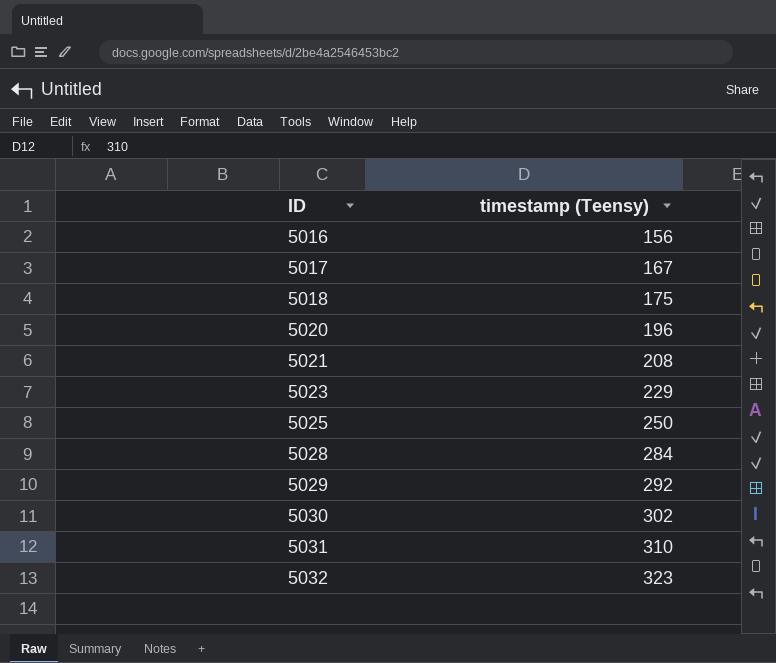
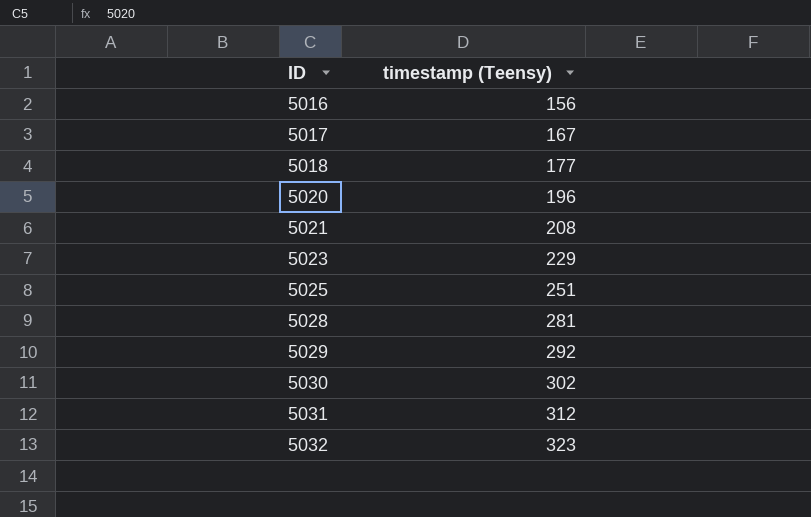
5018 | timestamp (Teensy): 175 -> 177
5025 | timestamp (Teensy): 250 -> 251
5028 | timestamp (Teensy): 284 -> 281
5031 | timestamp (Teensy): 310 -> 312

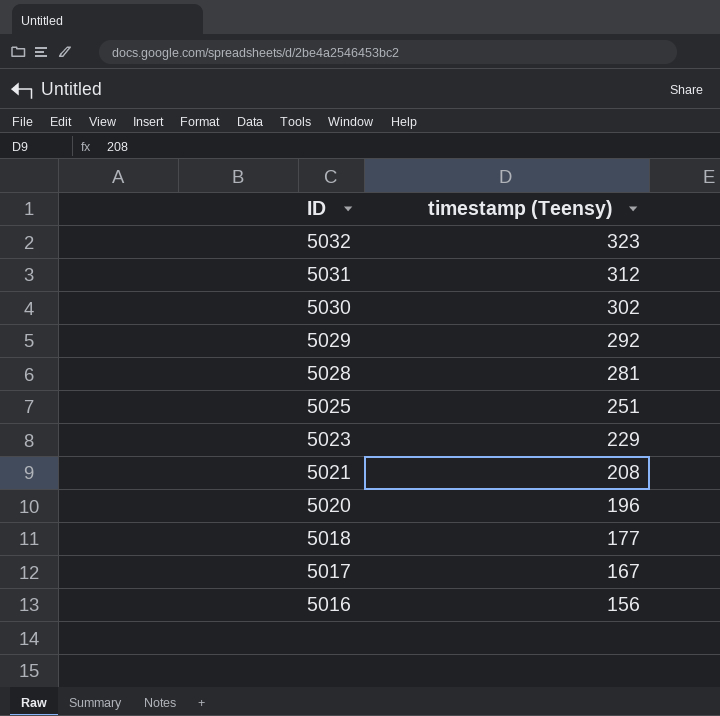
row order: ID ascending -> ID descending

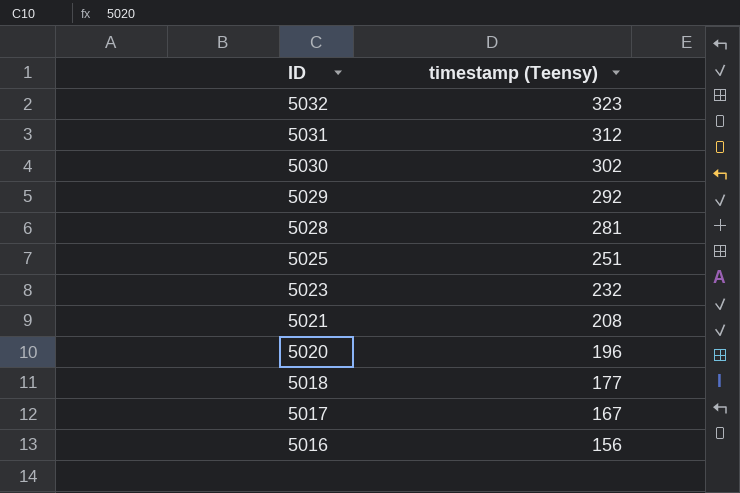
5023 | timestamp (Teensy): 229 -> 232

